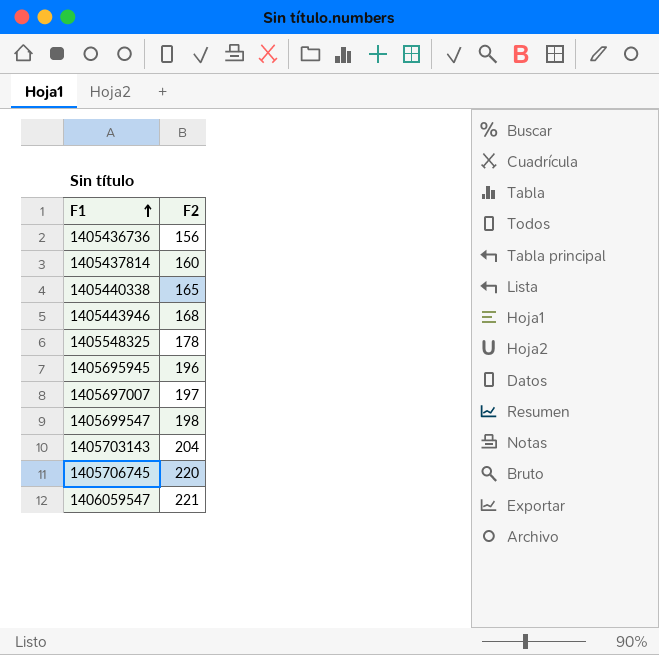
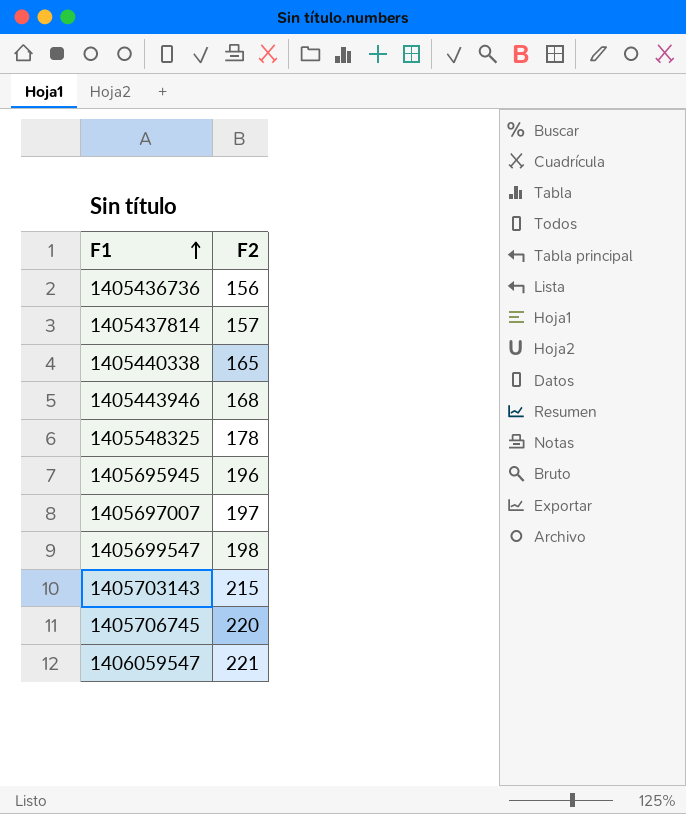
1405437814 | F2: 160 -> 157
1405703143 | F2: 204 -> 215

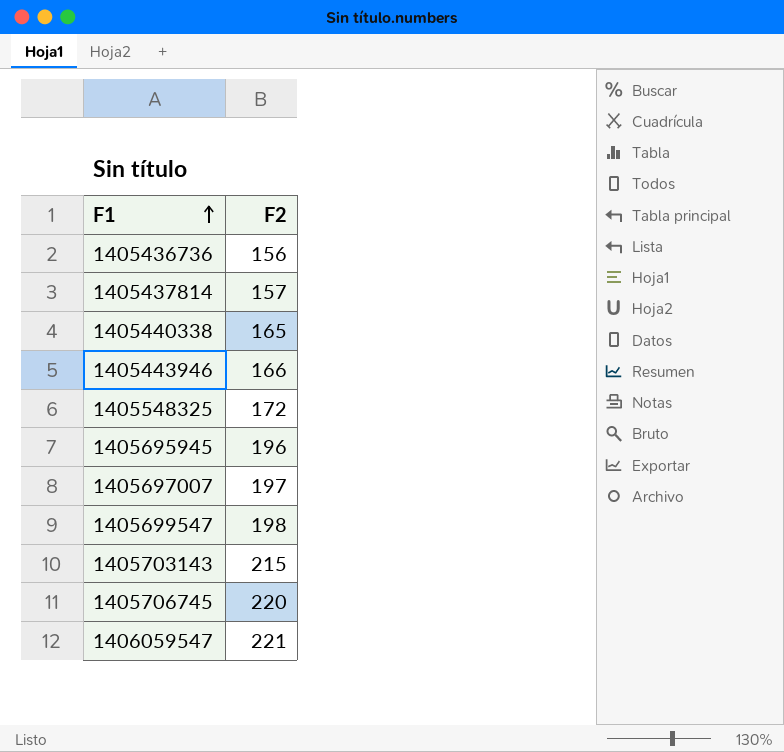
1405443946 | F2: 168 -> 166
1405548325 | F2: 178 -> 172

